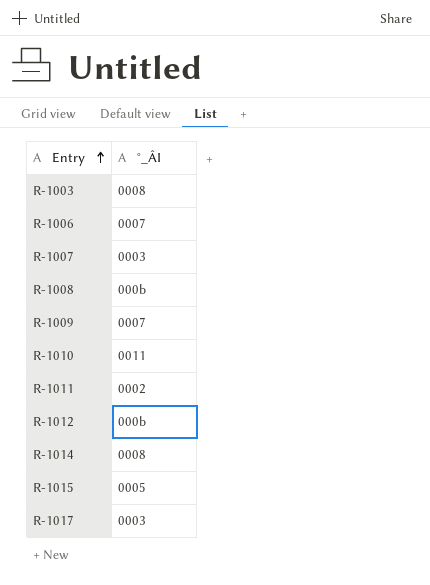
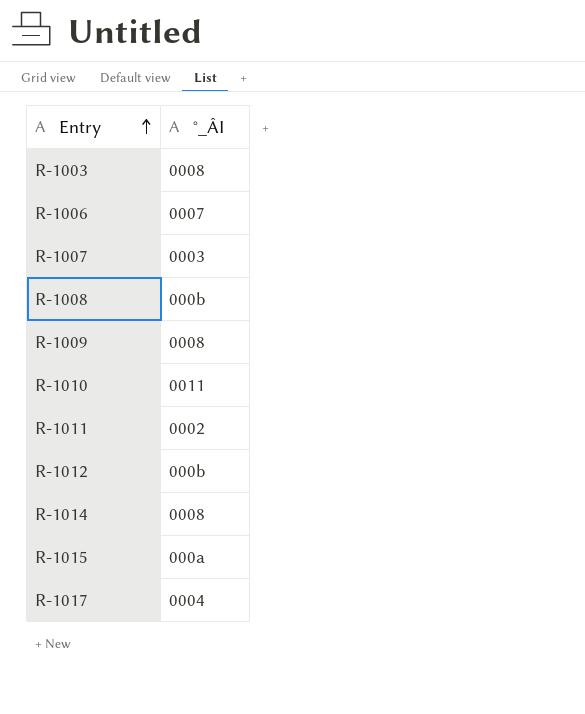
R-1009 | °_ÂI: 0007 -> 0008
R-1015 | °_ÂI: 0005 -> 000a
R-1017 | °_ÂI: 0003 -> 0004

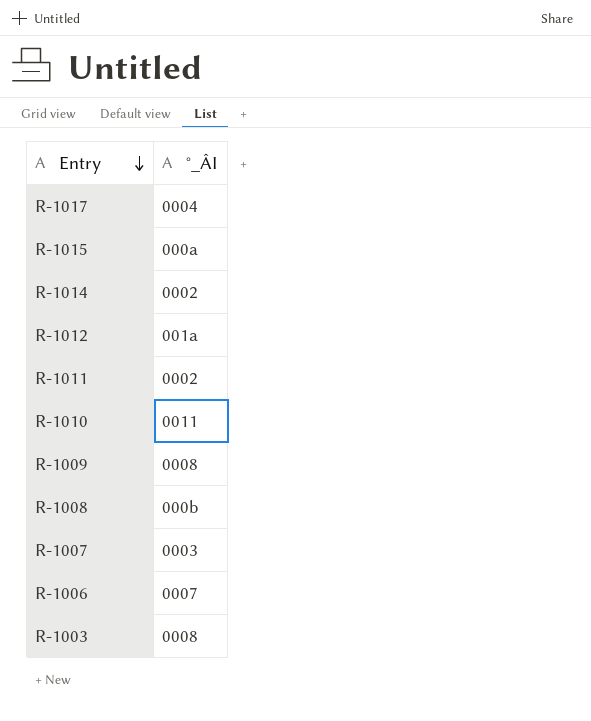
row order: Entry ascending -> Entry descending
R-1014 | °_ÂI: 0008 -> 0002
R-1012 | °_ÂI: 000b -> 001a

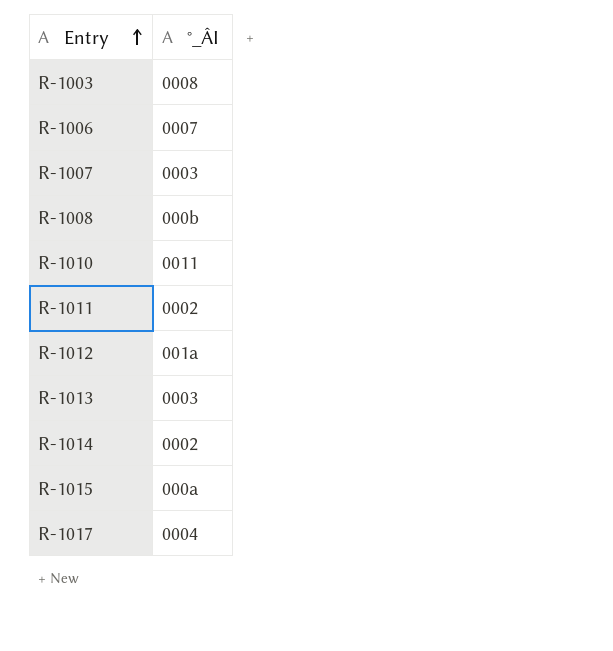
row order: Entry descending -> Entry ascending
row R-1009: 0008 -> none
row R-1013: none -> 0003

